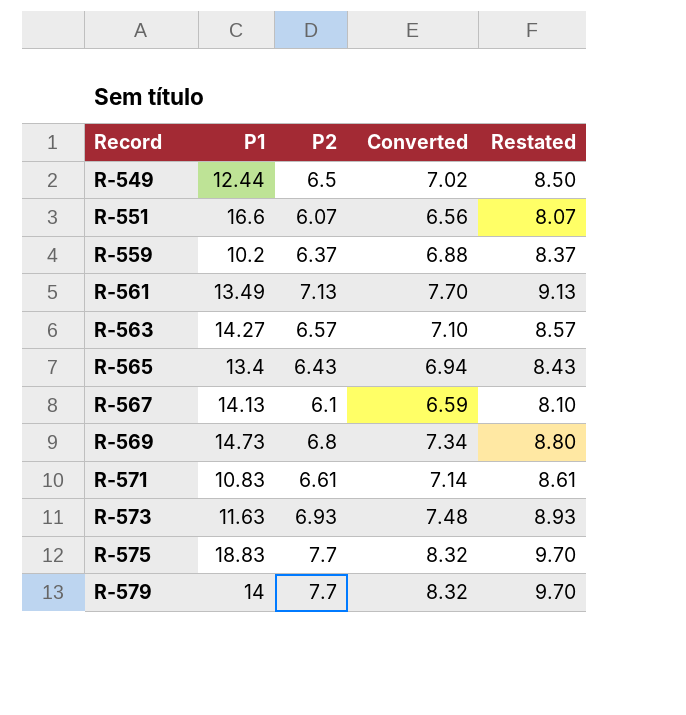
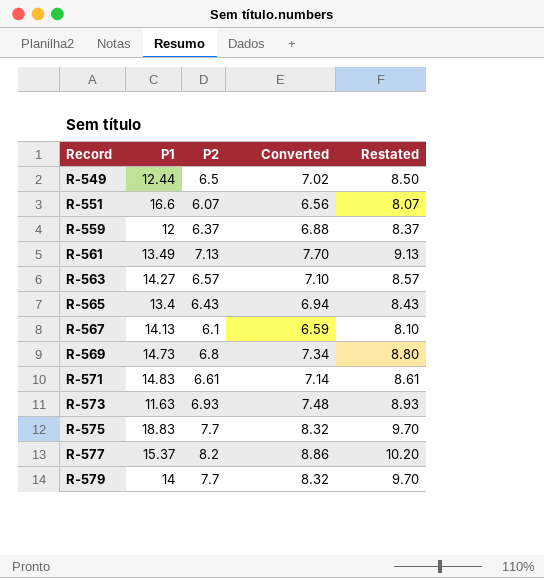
R-559 | P1: 10.2 -> 12
R-571 | P1: 10.83 -> 14.83
row R-577: none -> 15.37 | 8.2 | 8.86 | 10.20

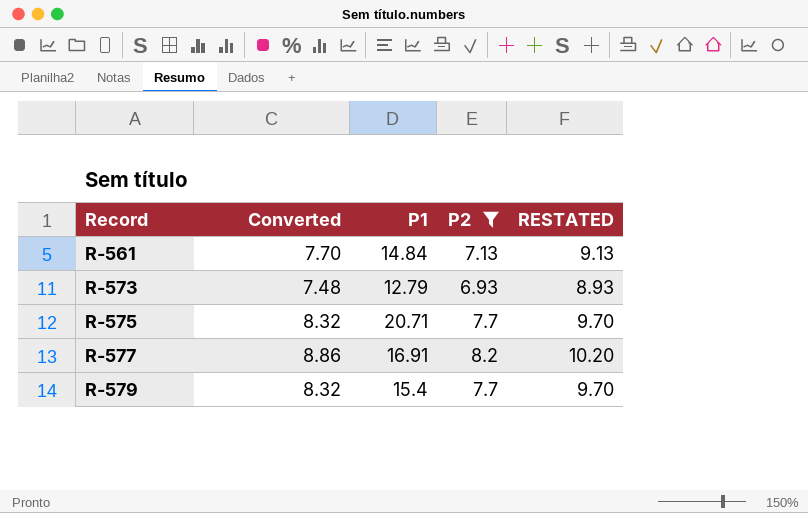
filter: none -> P2 >= 6.93
column Converted | position: 4 -> 2
column name: Restated -> RESTATED
R-561 | P1: 13.49 -> 14.84
R-573 | P1: 11.63 -> 12.79
R-575 | P1: 18.83 -> 20.71
R-577 | P1: 15.37 -> 16.91
R-579 | P1: 14 -> 15.4

